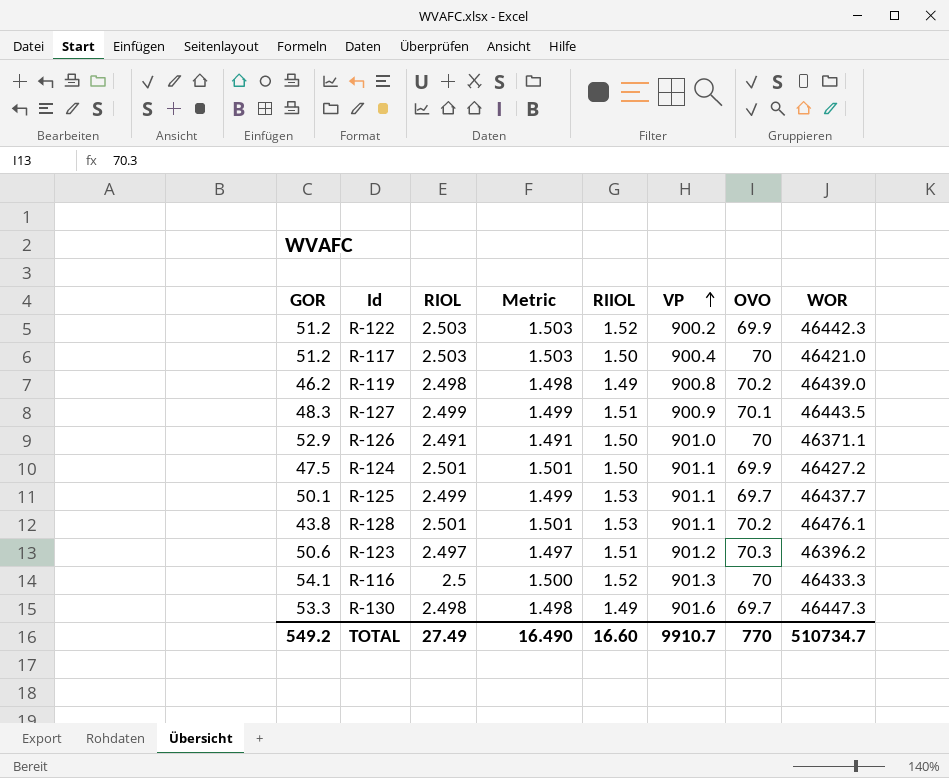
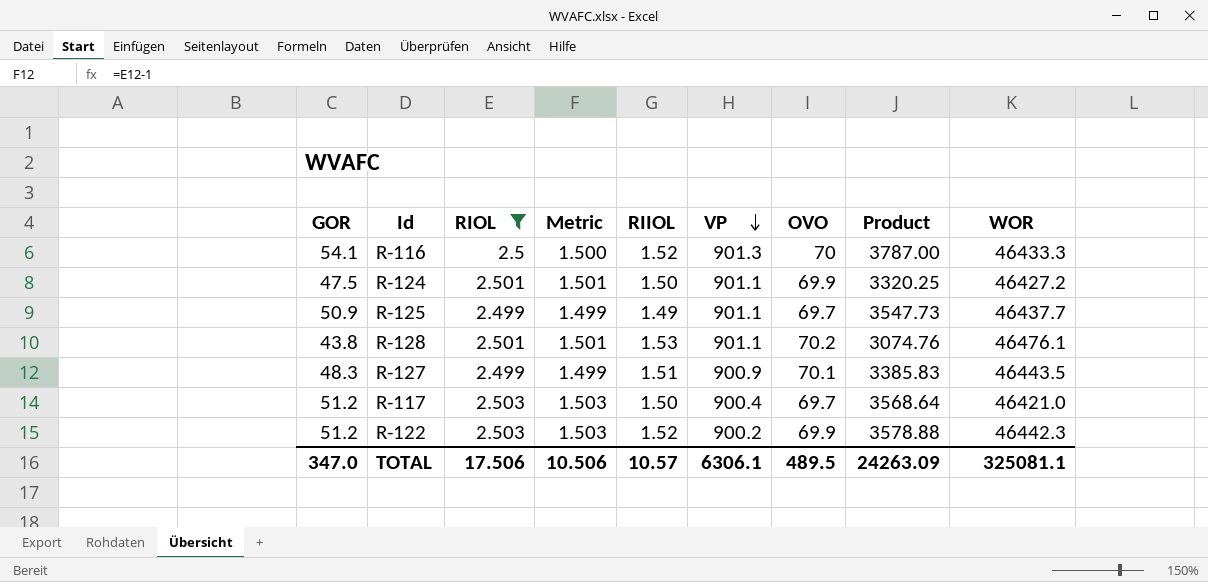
filter: none -> RIOL >= 2.499
row order: VP ascending -> VP descending
column Product | formula: none -> [GOR] * [OVO]
R-125 | GOR: 50.1 -> 50.9
R-125 | RIIOL: 1.53 -> 1.49
R-117 | OVO: 70 -> 69.7
TOTAL | GOR: 549.2 -> 347.0
TOTAL | RIOL: 27.49 -> 17.506
TOTAL | Metric: 16.490 -> 10.506
TOTAL | RIIOL: 16.60 -> 10.57
TOTAL | VP: 9910.7 -> 6306.1
TOTAL | OVO: 770 -> 489.5
TOTAL | WOR: 510734.7 -> 325081.1

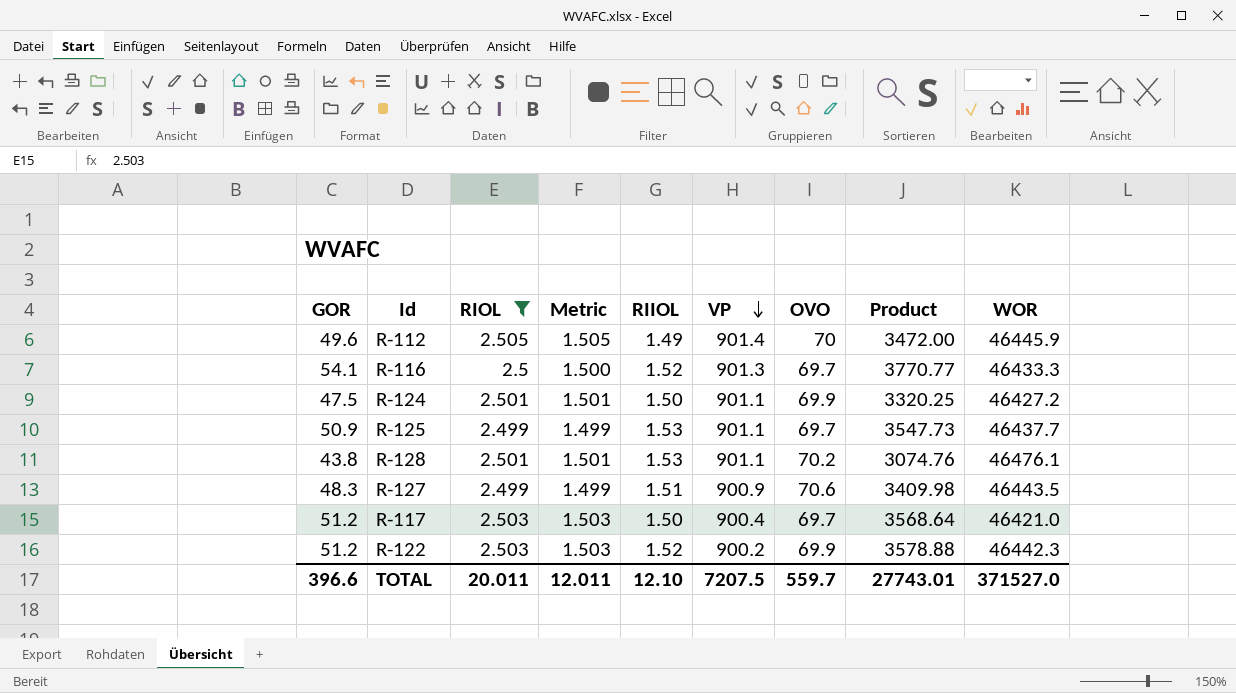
row R-112: none -> 49.6 | 2.505 | 1.505 | 1.49 | 901.4 | 70 | 3472.00 | 46445.9
R-116 | OVO: 70 -> 69.7
R-116 | Product: 3787.00 -> 3770.77
R-125 | RIIOL: 1.49 -> 1.53
R-127 | OVO: 70.1 -> 70.6
R-127 | Product: 3385.83 -> 3409.98
TOTAL | GOR: 347.0 -> 396.6
TOTAL | RIOL: 17.506 -> 20.011
TOTAL | Metric: 10.506 -> 12.011
TOTAL | RIIOL: 10.57 -> 12.10
TOTAL | VP: 6306.1 -> 7207.5
TOTAL | OVO: 489.5 -> 559.7
TOTAL | Product: 24263.09 -> 27743.01
TOTAL | WOR: 325081.1 -> 371527.0

